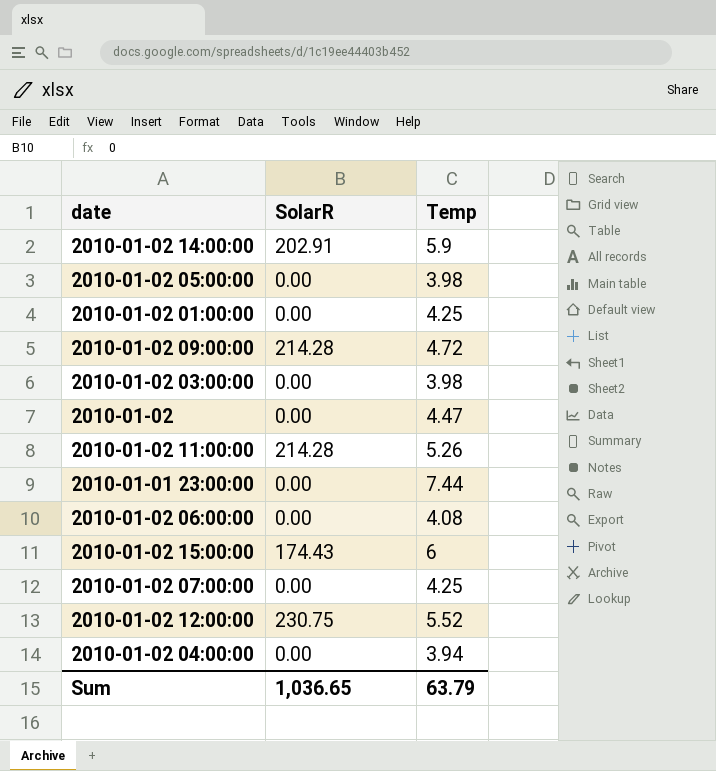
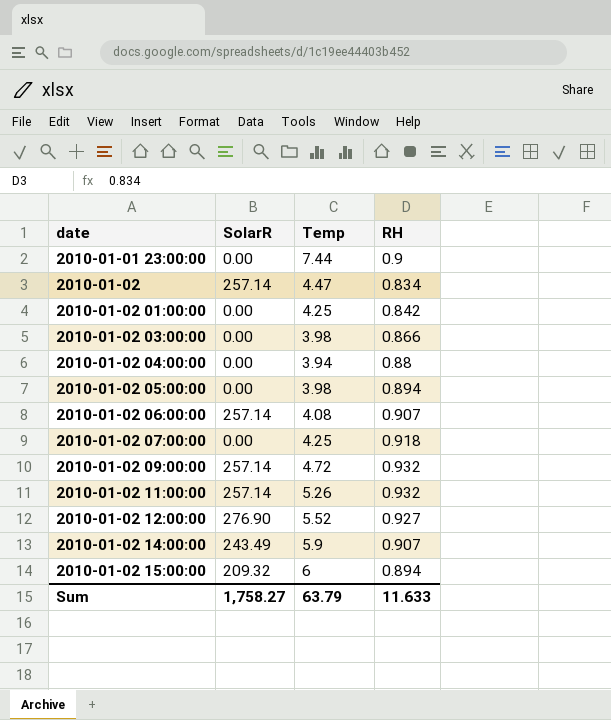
row order: none -> date ascending
column RH | position: none -> 4
2010-01-02 | SolarR: 0.00 -> 257.14
2010-01-02 06:00:00 | SolarR: 0.00 -> 257.14
2010-01-02 09:00:00 | SolarR: 214.28 -> 257.14
2010-01-02 11:00:00 | SolarR: 214.28 -> 257.14
2010-01-02 12:00:00 | SolarR: 230.75 -> 276.90
2010-01-02 14:00:00 | SolarR: 202.91 -> 243.49
2010-01-02 15:00:00 | SolarR: 174.43 -> 209.32
Sum | SolarR: 1,036.65 -> 1,758.27

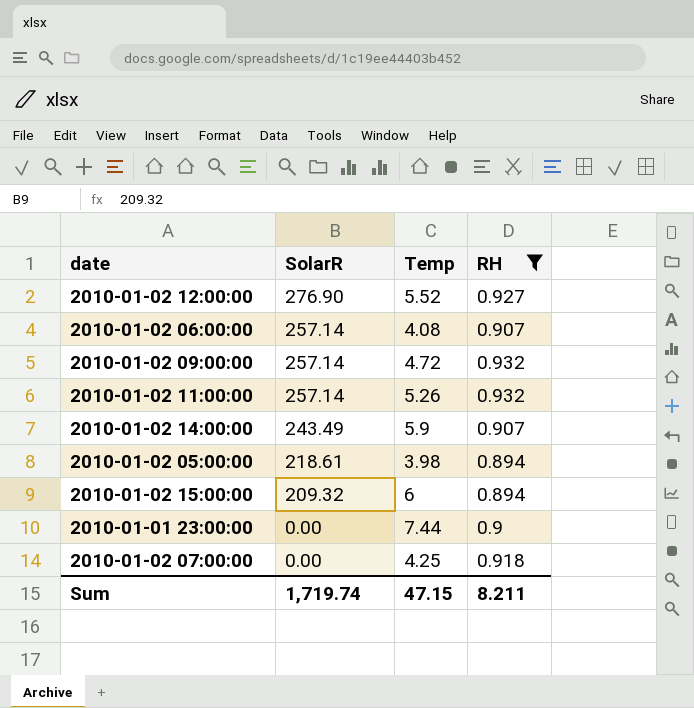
filter: none -> RH >= 0.894
row order: date ascending -> SolarR descending
2010-01-02 05:00:00 | SolarR: 0.00 -> 218.61
Sum | SolarR: 1,758.27 -> 1,719.74
Sum | Temp: 63.79 -> 47.15
Sum | RH: 11.633 -> 8.211

